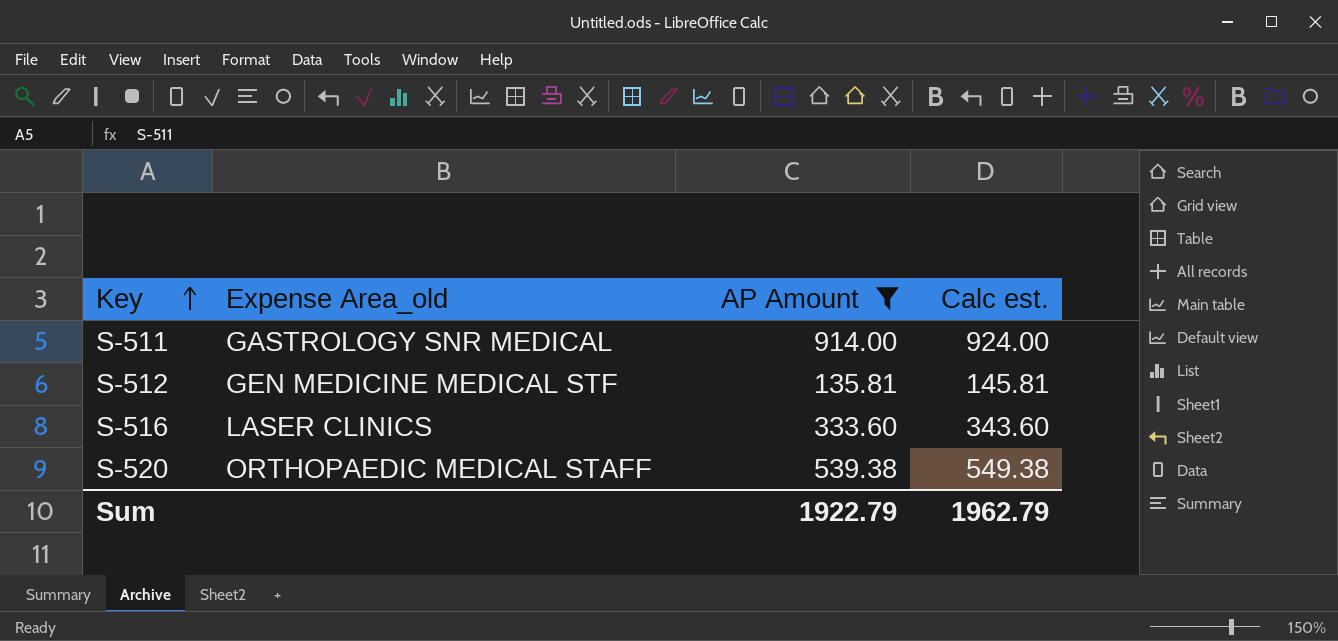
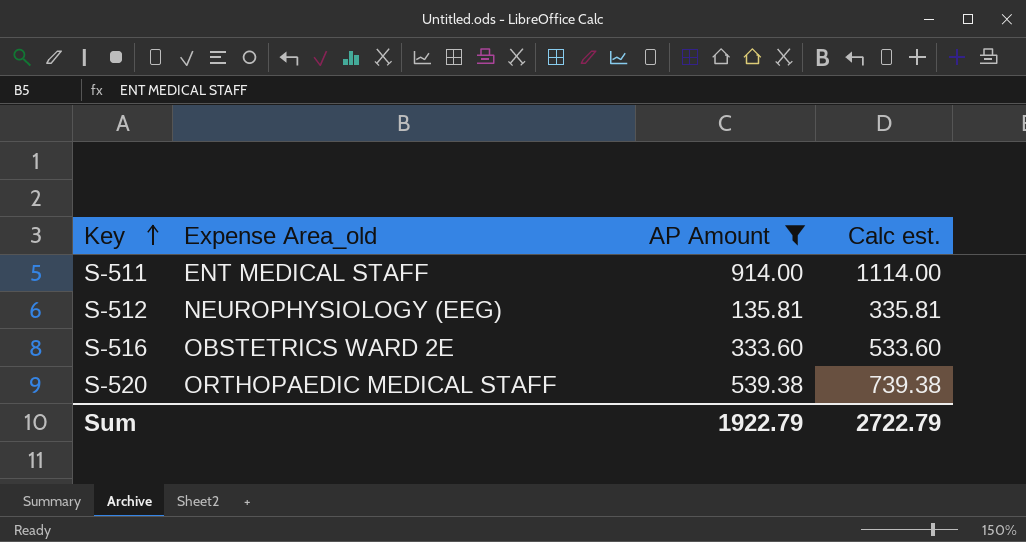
column Calc est. | formula: [AP Amount] + 10 -> [AP Amount] + 200
S-511 | Expense Area_old: GASTROLOGY SNR MEDICAL -> ENT MEDICAL STAFF
S-512 | Expense Area_old: GEN MEDICINE MEDICAL STF -> NEUROPHYSIOLOGY (EEG)
S-516 | Expense Area_old: LASER CLINICS -> OBSTETRICS WARD 2E
Sum | Calc est.: 1962.79 -> 2722.79

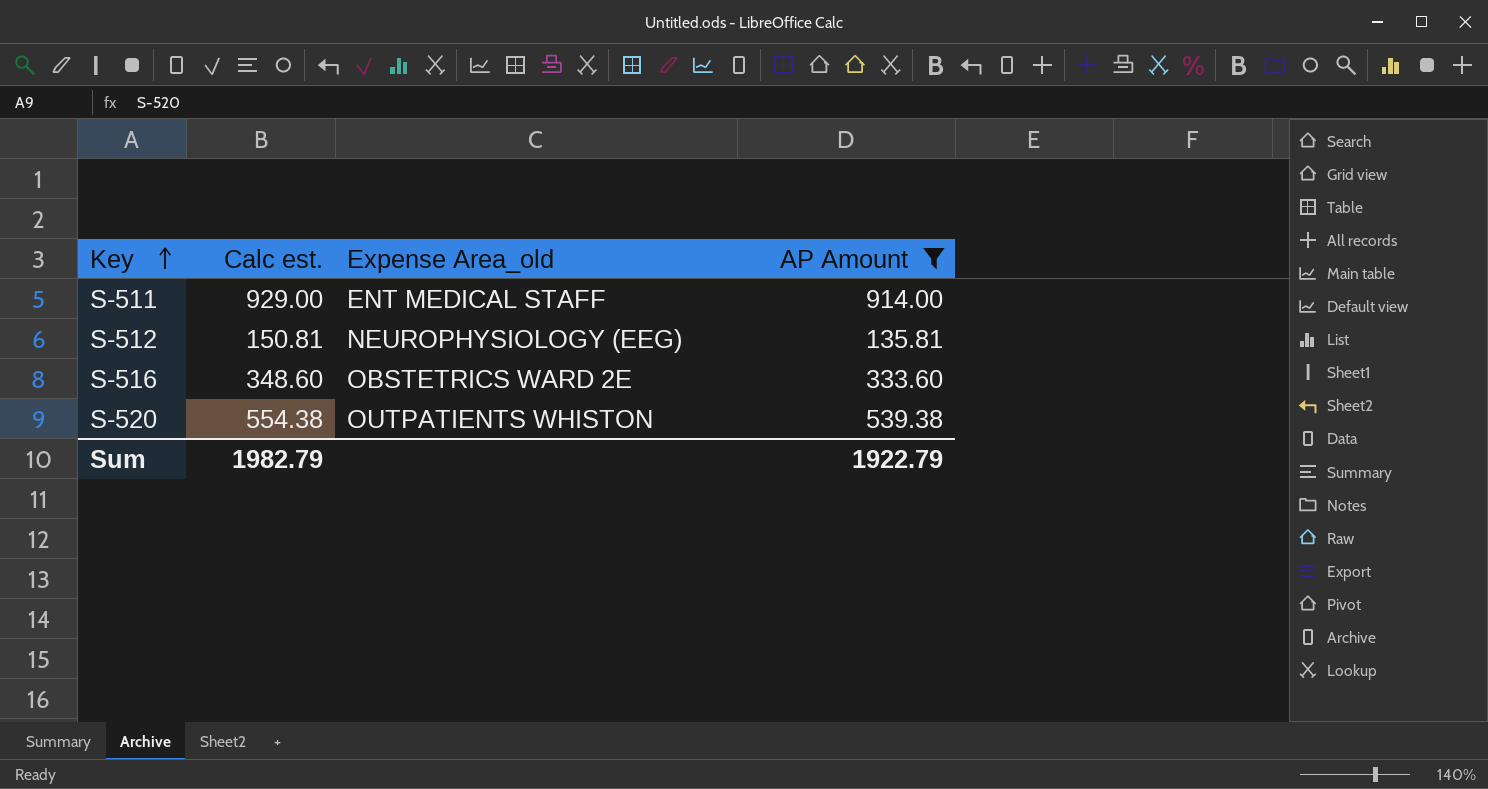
column Calc est. | formula: [AP Amount] + 200 -> [AP Amount] + 15
column Calc est. | position: 4 -> 2
S-520 | Expense Area_old: ORTHOPAEDIC MEDICAL STAFF -> OUTPATIENTS WHISTON
Sum | Calc est.: 2722.79 -> 1982.79

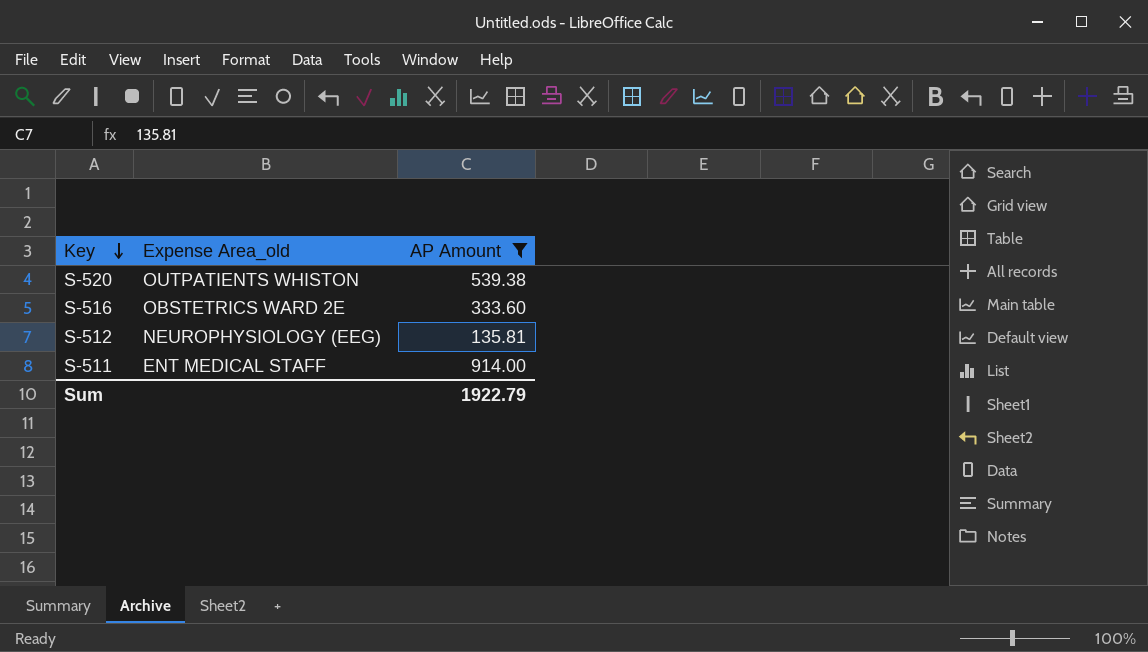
row order: Key ascending -> Key descending
column Calc est. | formula: [AP Amount] + 15 -> none

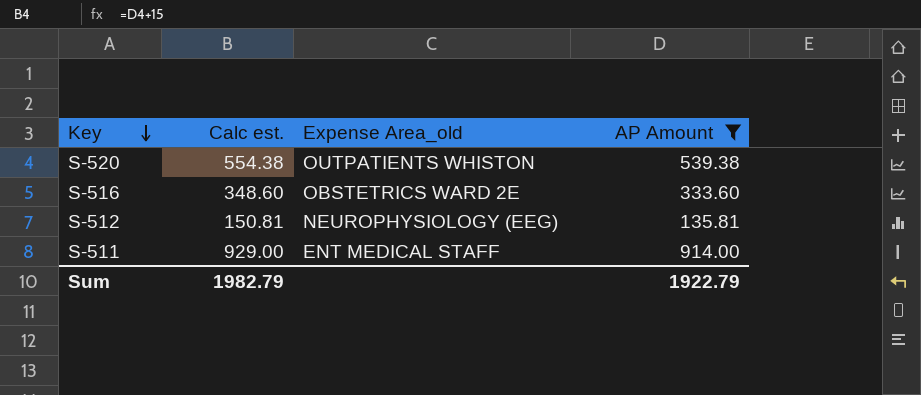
column Calc est. | formula: none -> [AP Amount] + 15

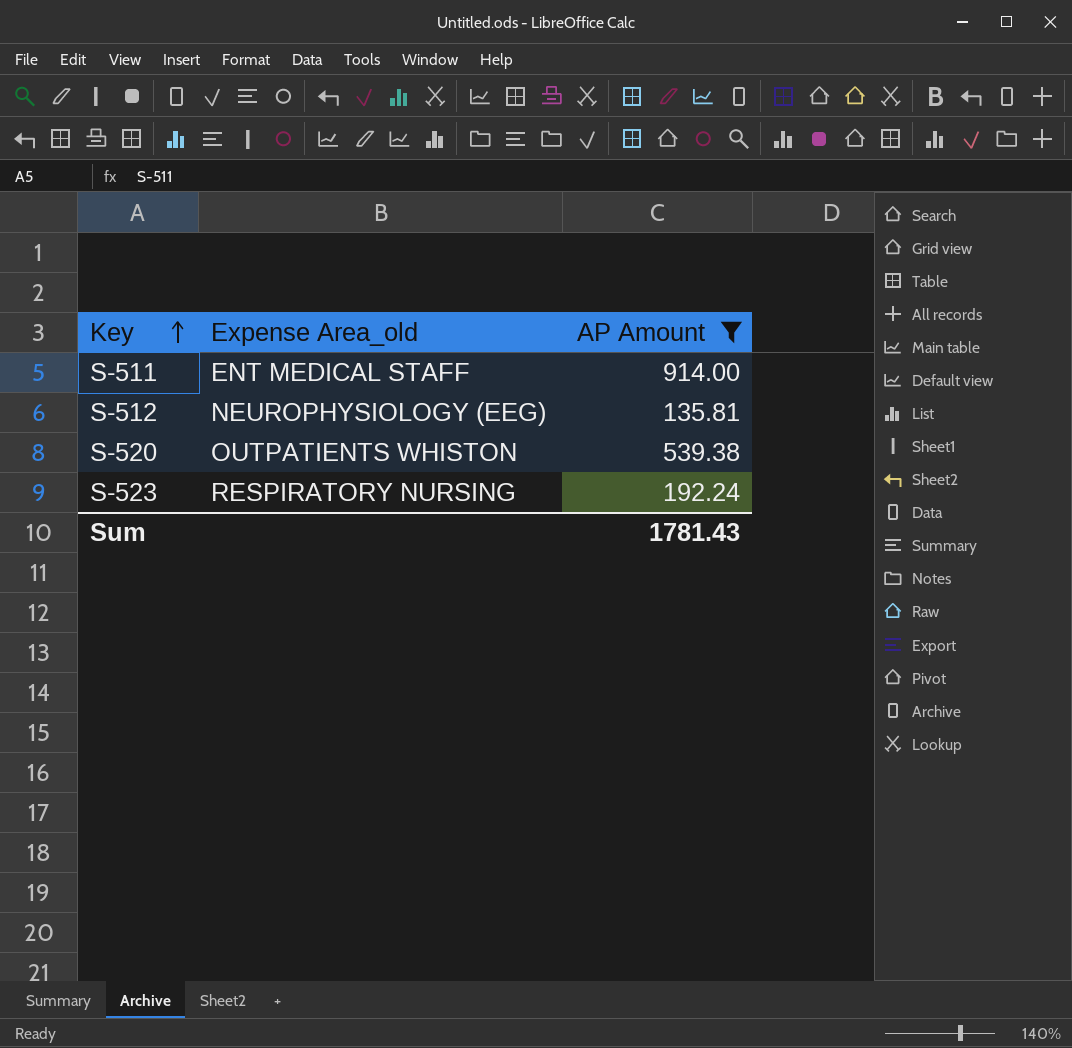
row order: Key descending -> Key ascending
column Calc est. | formula: [AP Amount] + 15 -> none
row S-516: 348.60 | OBSTETRICS WARD 2E | 333.60 -> none
row S-523: none -> RESPIRATORY NURSING | 192.24
Sum | AP Amount: 1922.79 -> 1781.43

